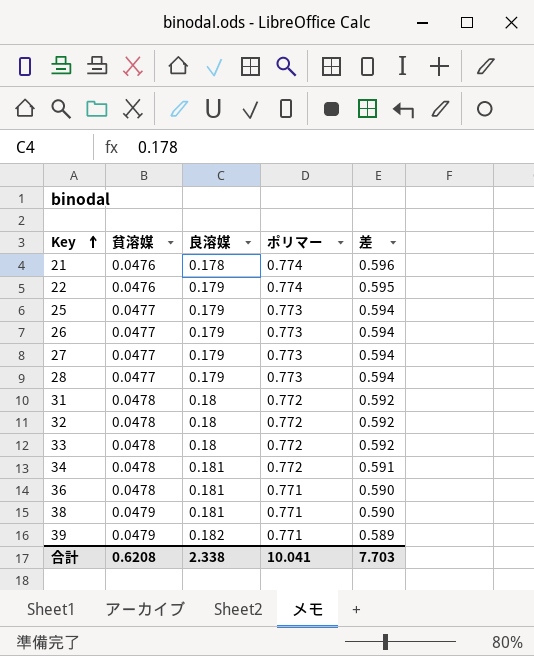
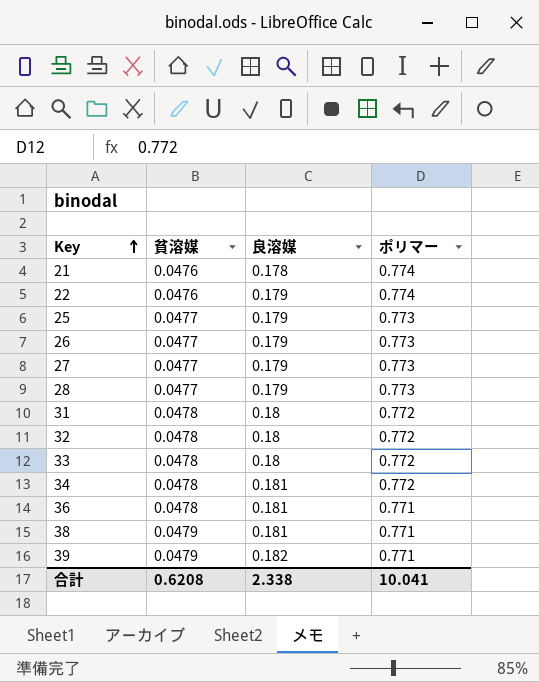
column 差 | formula: [ポリマー] - [良溶媒] -> none

